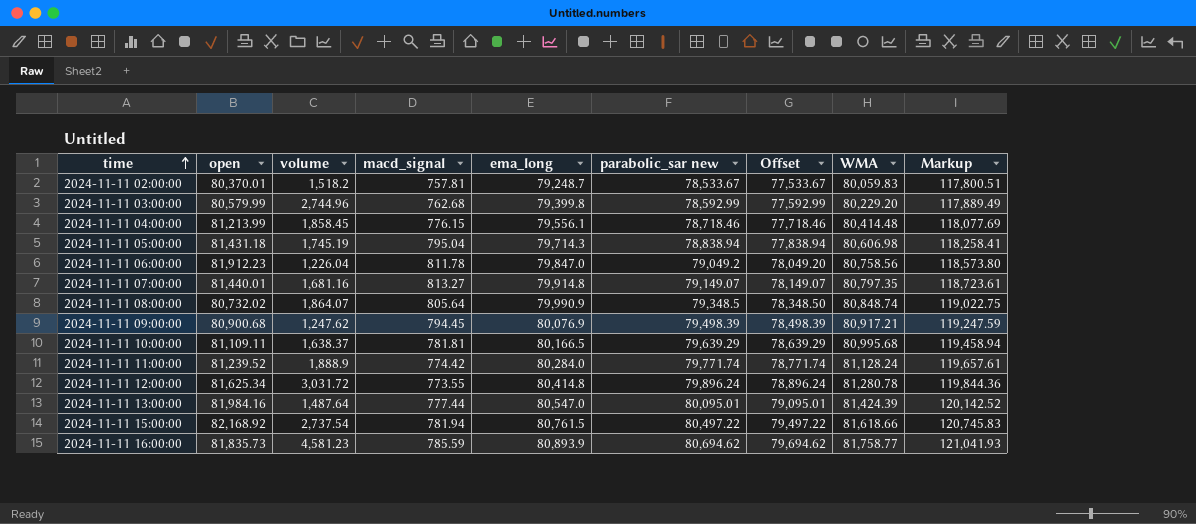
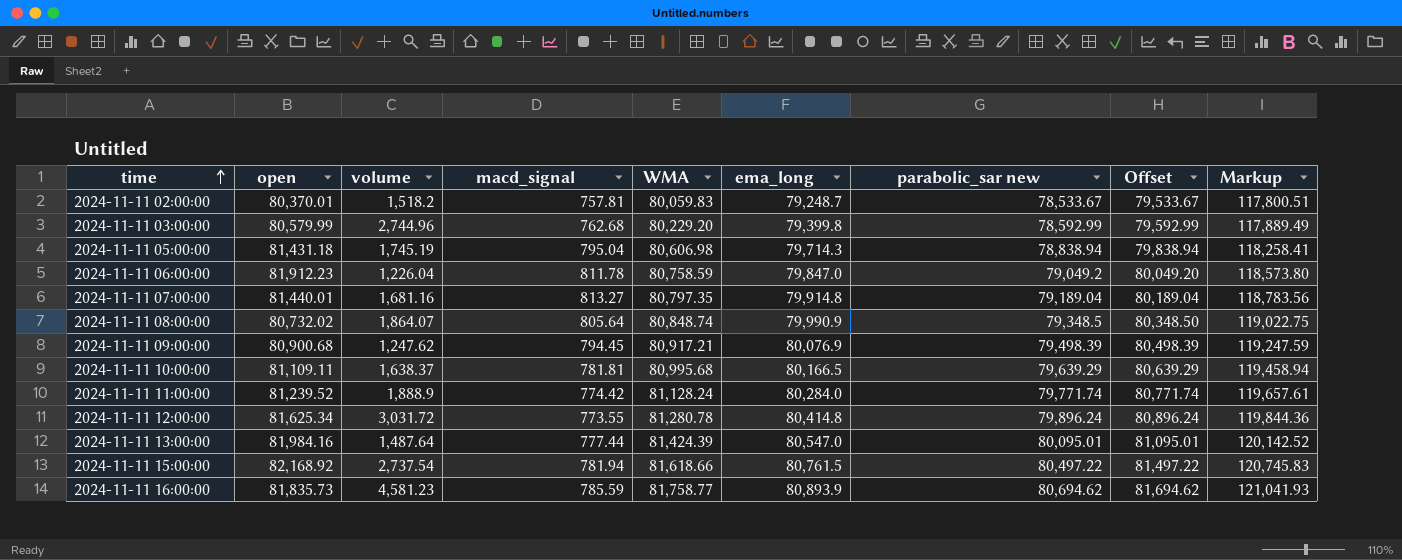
column WMA | position: 8 -> 5
column Offset | formula: [parabolic_sar new] - 1000 -> [parabolic_sar new] + 1000
row 2024-11-11 04:00:00: 81,213.99 | 1,858.45 | 776.15 | 79,556.1 | 78,718.46 | 77,718.46 | 80,414.48 | 118,077.69 -> none
2024-11-11 06:00:00 | WMA: 80,758.56 -> 80,758.59
2024-11-11 07:00:00 | parabolic_sar new: 79,149.07 -> 79,189.04
2024-11-11 07:00:00 | Markup: 118,723.61 -> 118,783.56

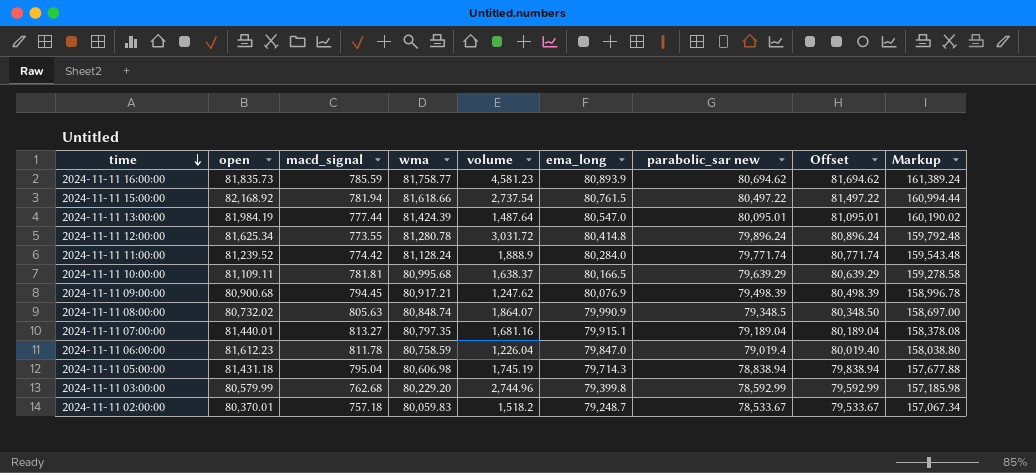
row order: time ascending -> time descending
column name: WMA -> wma
column volume | position: 3 -> 5
column Markup | formula: [parabolic_sar new] * 1.5 -> [parabolic_sar new] * 2
2024-11-11 13:00:00 | open: 81,984.16 -> 81,984.19
2024-11-11 08:00:00 | macd_signal: 805.64 -> 805.63
2024-11-11 07:00:00 | ema_long: 79,914.8 -> 79,915.1
2024-11-11 06:00:00 | open: 81,912.23 -> 81,612.23
2024-11-11 06:00:00 | parabolic_sar new: 79,049.2 -> 79,019.4
2024-11-11 06:00:00 | Offset: 80,049.20 -> 80,019.40
2024-11-11 02:00:00 | macd_signal: 757.81 -> 757.18

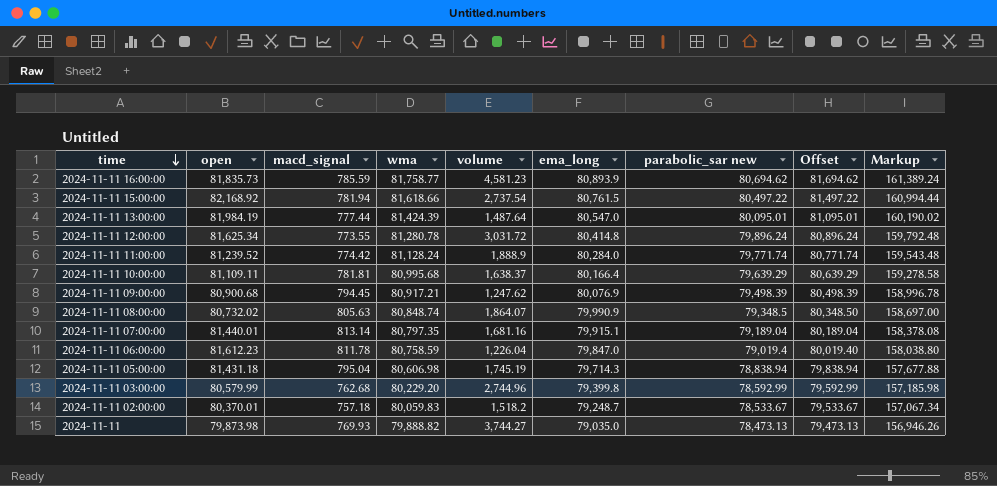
2024-11-11 10:00:00 | ema_long: 80,166.5 -> 80,166.4
2024-11-11 07:00:00 | macd_signal: 813.27 -> 813.14
row 2024-11-11: none -> 79,873.98 | 769.93 | 79,888.82 | 3,744.27 | 79,035.0 | 78,473.13 | 79,473.13 | 156,946.26

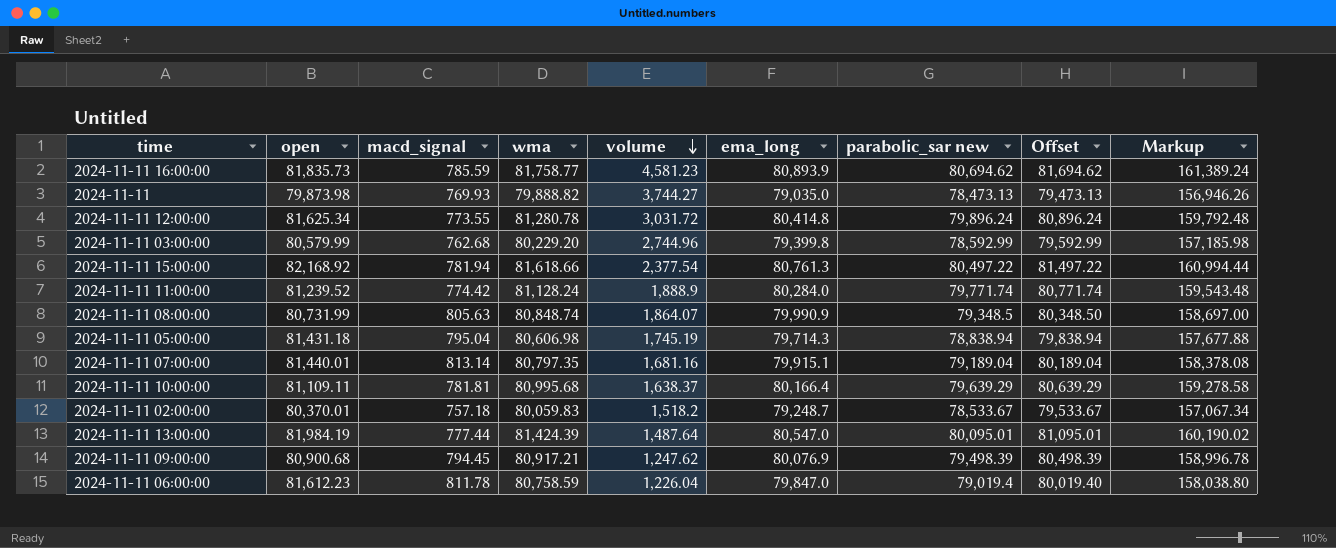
row order: time descending -> volume descending
2024-11-11 15:00:00 | volume: 2,737.54 -> 2,377.54
2024-11-11 15:00:00 | ema_long: 80,761.5 -> 80,761.3
2024-11-11 08:00:00 | open: 80,732.02 -> 80,731.99

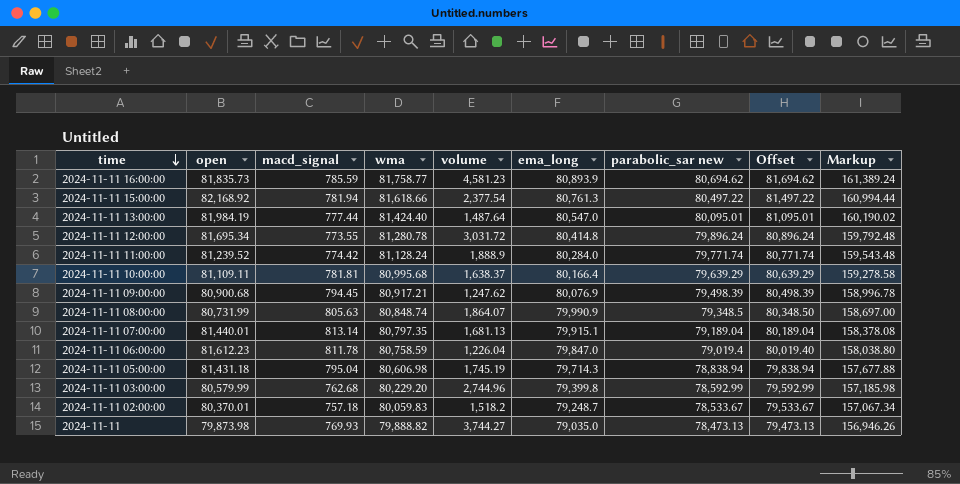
row order: volume descending -> time descending
2024-11-11 13:00:00 | wma: 81,424.39 -> 81,424.40
2024-11-11 12:00:00 | open: 81,625.34 -> 81,695.34
2024-11-11 07:00:00 | volume: 1,681.16 -> 1,681.13

